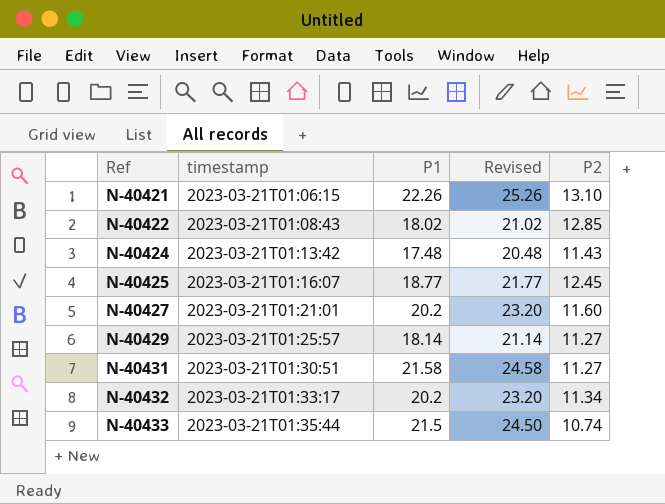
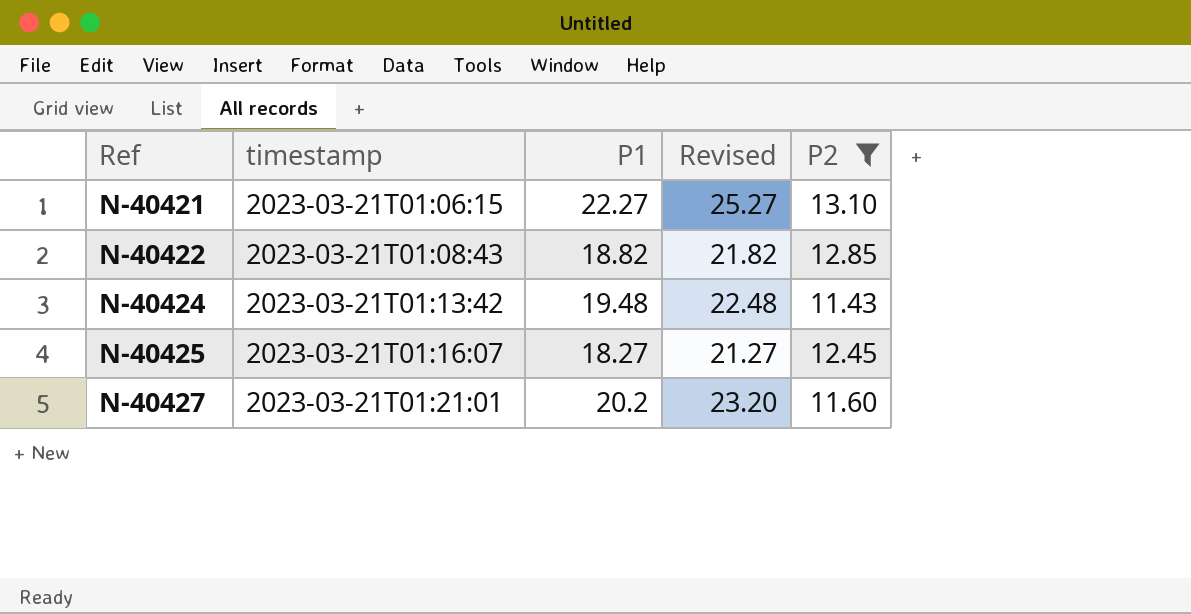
filter: none -> P2 >= 11.43
N-40421 | P1: 22.26 -> 22.27
N-40421 | Revised: 25.26 -> 25.27
N-40422 | P1: 18.02 -> 18.82
N-40422 | Revised: 21.02 -> 21.82
N-40424 | P1: 17.48 -> 19.48
N-40424 | Revised: 20.48 -> 22.48
N-40425 | P1: 18.77 -> 18.27
N-40425 | Revised: 21.77 -> 21.27

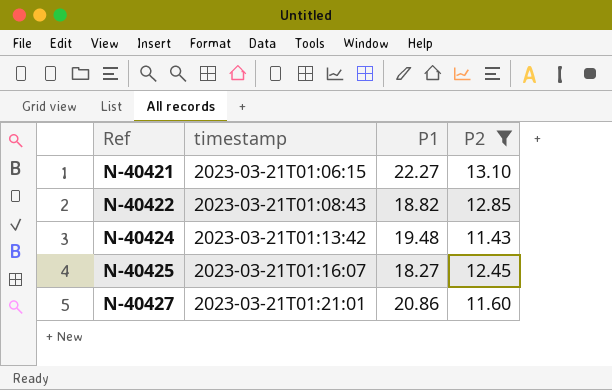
column Revised | formula: [P1] + 3 -> none
N-40427 | P1: 20.2 -> 20.86

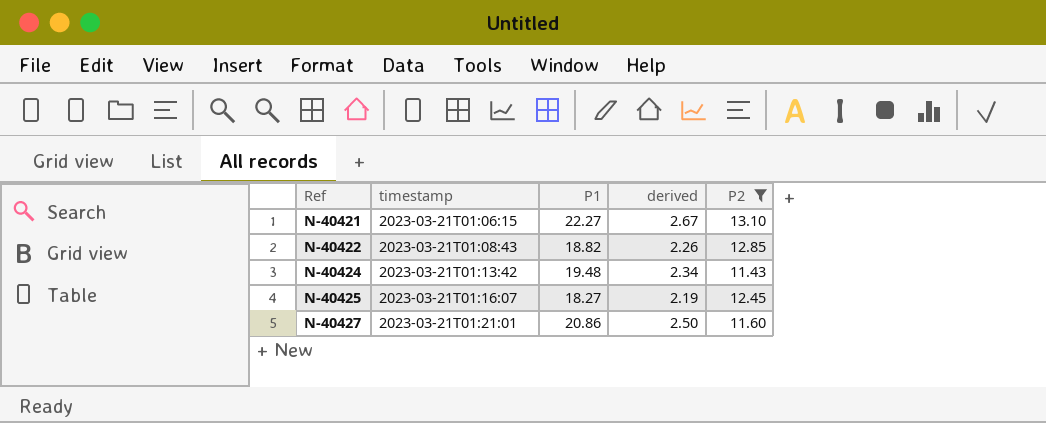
column derived | formula: none -> [P1] * 0.12

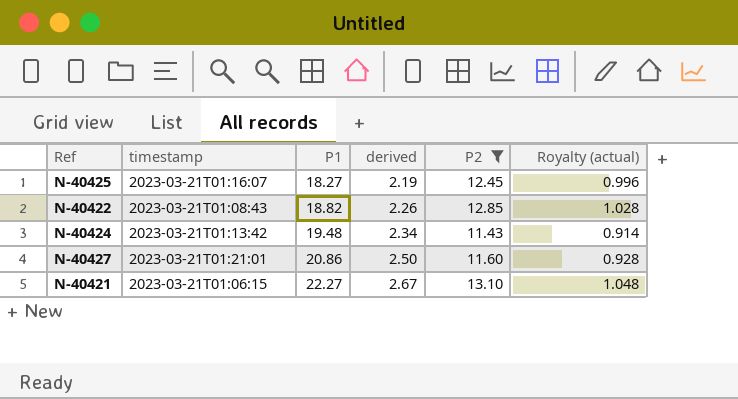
row order: Ref ascending -> P1 ascending
column Royalty (actual) | formula: none -> [P2] * 0.08

